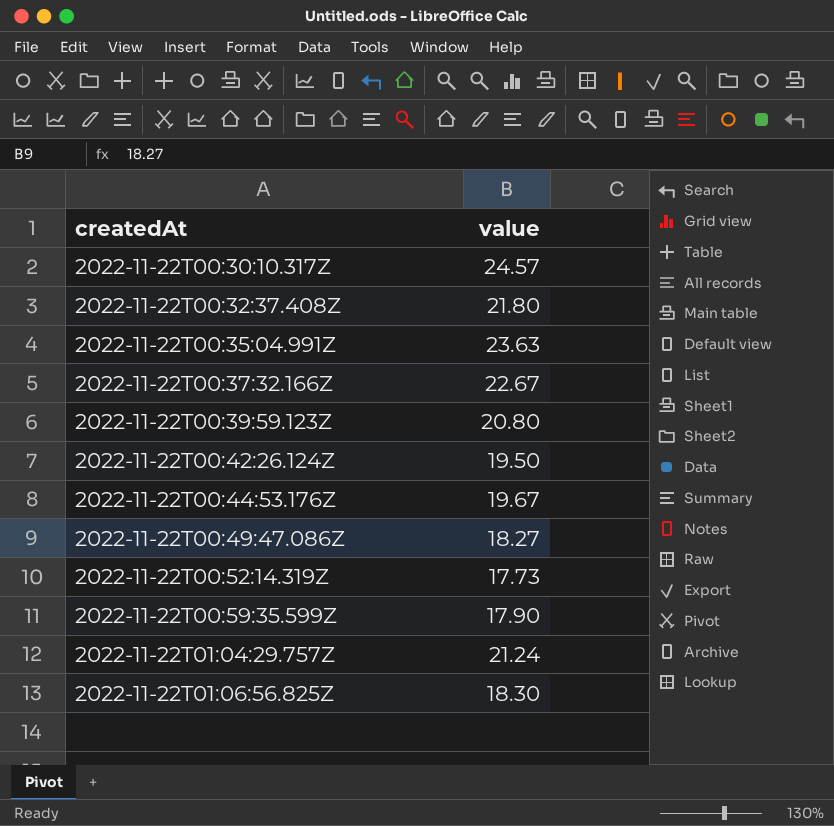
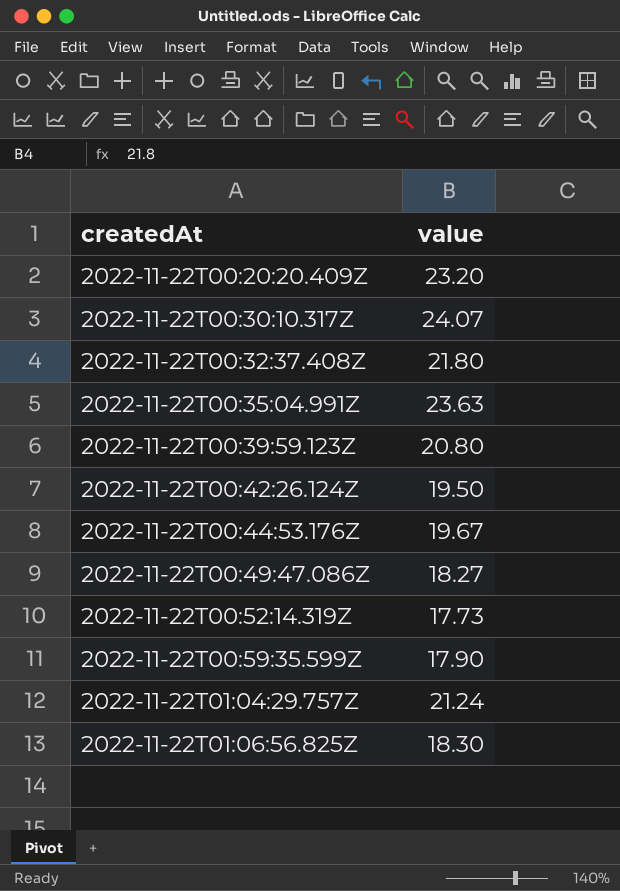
row 2022-11-22T00:37:32.166Z: 22.67 -> none
row 2022-11-22T00:20:20.409Z: none -> 23.20
2022-11-22T00:30:10.317Z | value: 24.57 -> 24.07

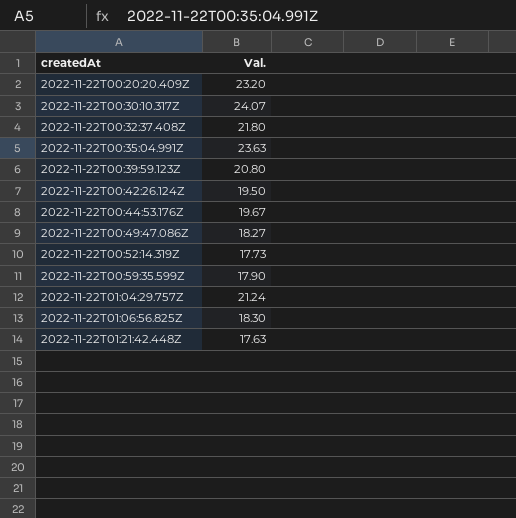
column name: value -> Val.
row 2022-11-22T01:21:42.448Z: none -> 17.63

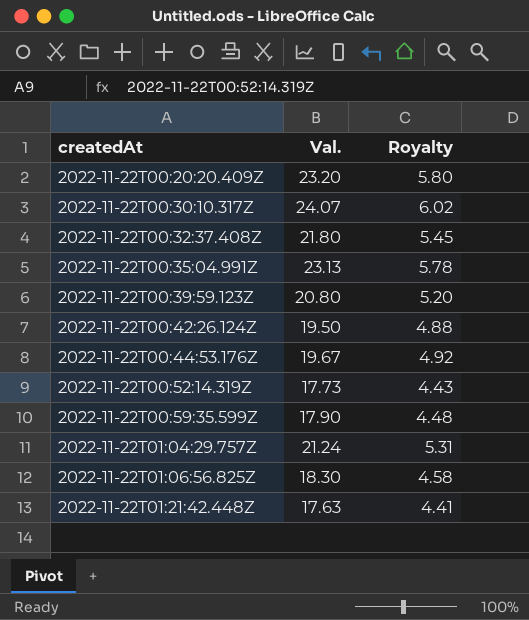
column Royalty | formula: none -> [Val.] * 0.25
row 2022-11-22T00:49:47.086Z: 18.27 -> none
2022-11-22T00:35:04.991Z | Val.: 23.63 -> 23.13

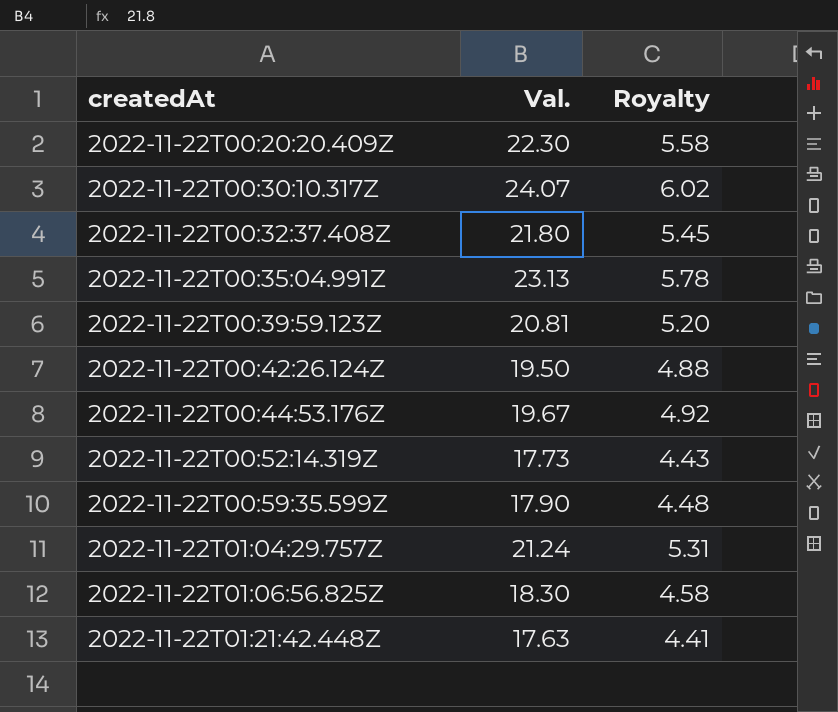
2022-11-22T00:20:20.409Z | Val.: 23.20 -> 22.30
2022-11-22T00:20:20.409Z | Royalty: 5.80 -> 5.58
2022-11-22T00:39:59.123Z | Val.: 20.80 -> 20.81

